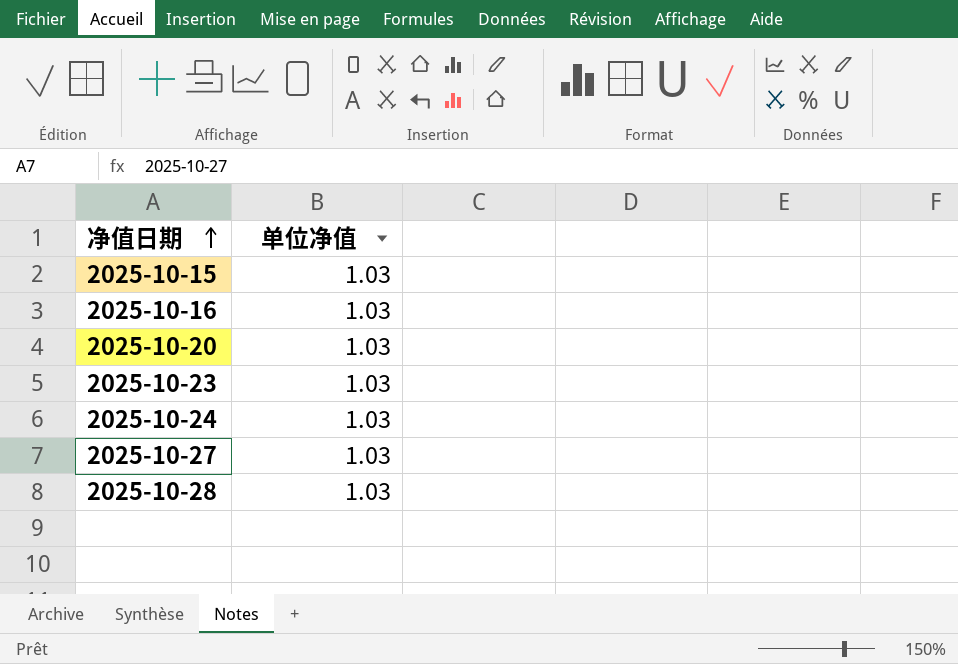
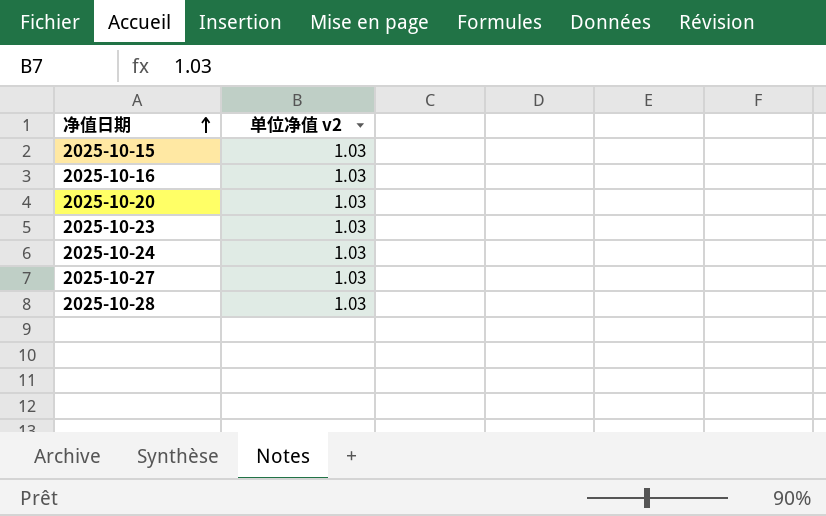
column name: 单位净值 -> 单位净值 v2

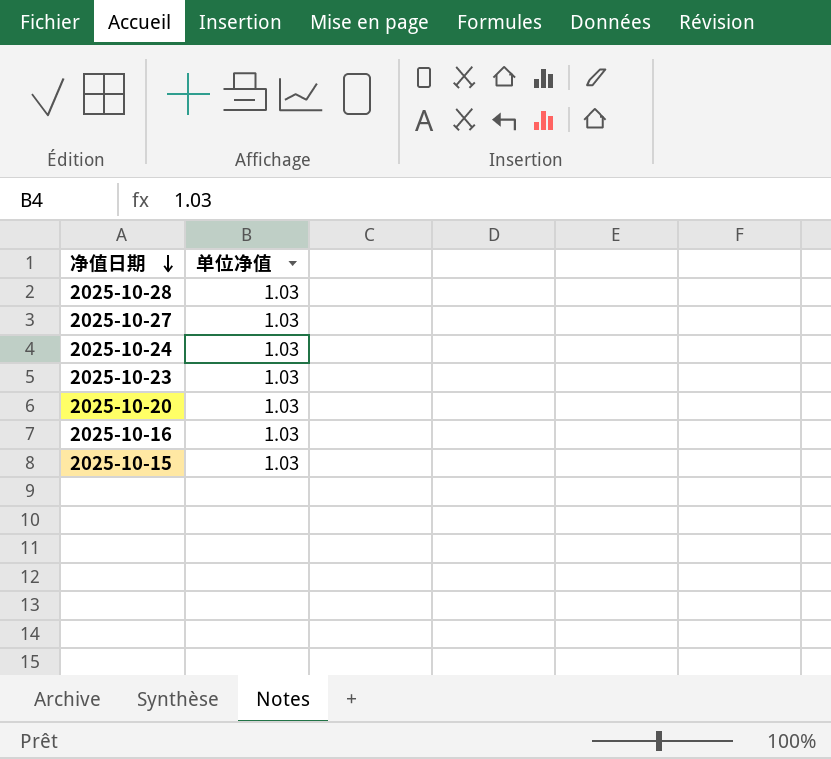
row order: 净值日期 ascending -> 净值日期 descending
column name: 单位净值 v2 -> 单位净值

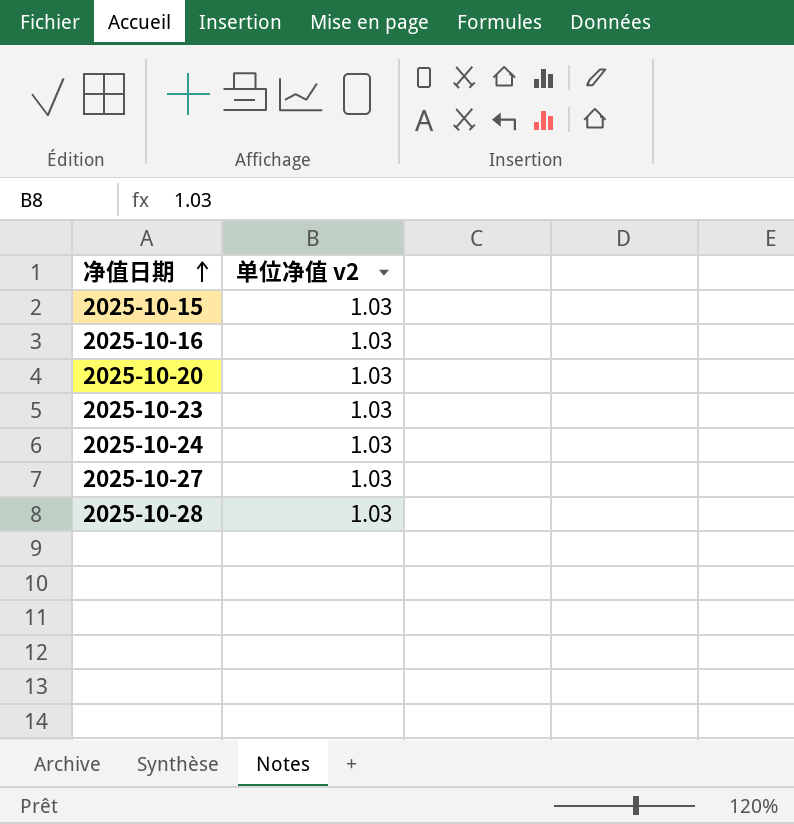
row order: 净值日期 descending -> 净值日期 ascending
column name: 单位净值 -> 单位净值 v2

